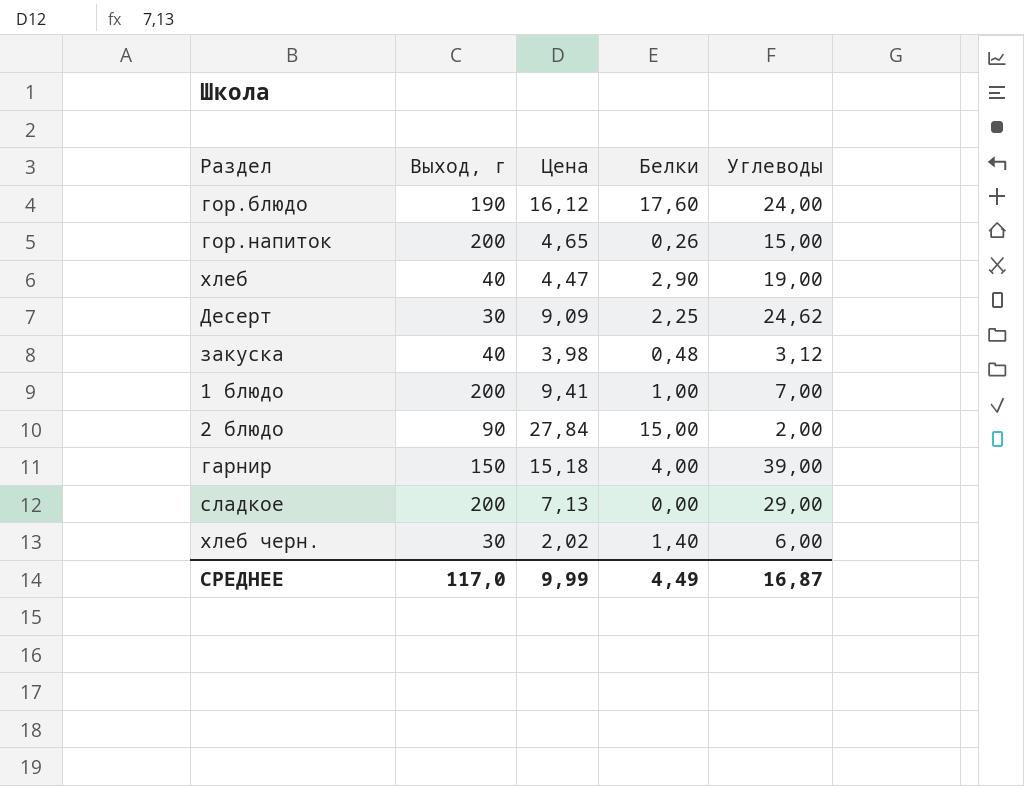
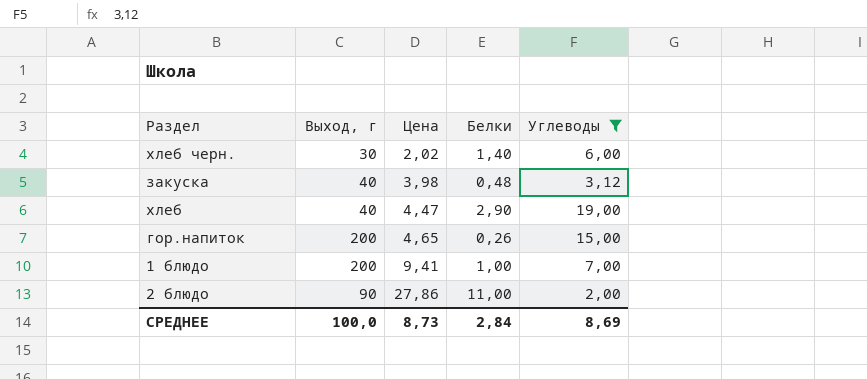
filter: none -> Углеводы <= 19,00
row order: none -> Цена ascending
2 блюдо | Цена: 27,84 -> 27,86
2 блюдо | Белки: 15,00 -> 11,00
СРЕДНЕЕ | Выход, г: 117,0 -> 100,0
СРЕДНЕЕ | Цена: 9,99 -> 8,73
СРЕДНЕЕ | Белки: 4,49 -> 2,84
СРЕДНЕЕ | Углеводы: 16,87 -> 8,69

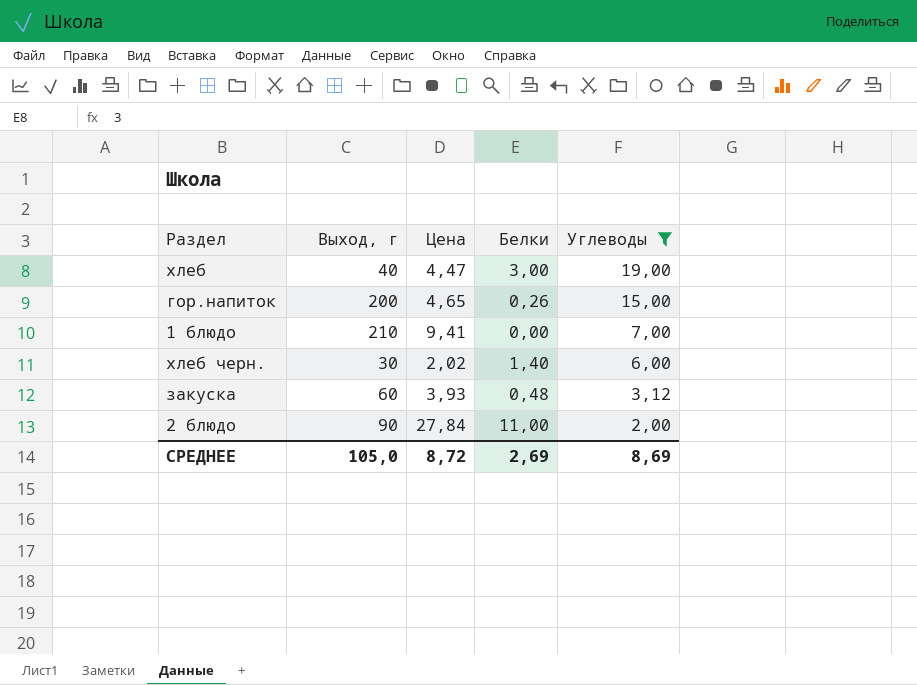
row order: Цена ascending -> Углеводы descending
хлеб | Белки: 2,90 -> 3,00
1 блюдо | Выход, г: 200 -> 210
1 блюдо | Белки: 1,00 -> 0,00
закуска | Выход, г: 40 -> 60
закуска | Цена: 3,98 -> 3,93
2 блюдо | Цена: 27,86 -> 27,84
СРЕДНЕЕ | Выход, г: 100,0 -> 105,0
СРЕДНЕЕ | Цена: 8,73 -> 8,72
СРЕДНЕЕ | Белки: 2,84 -> 2,69

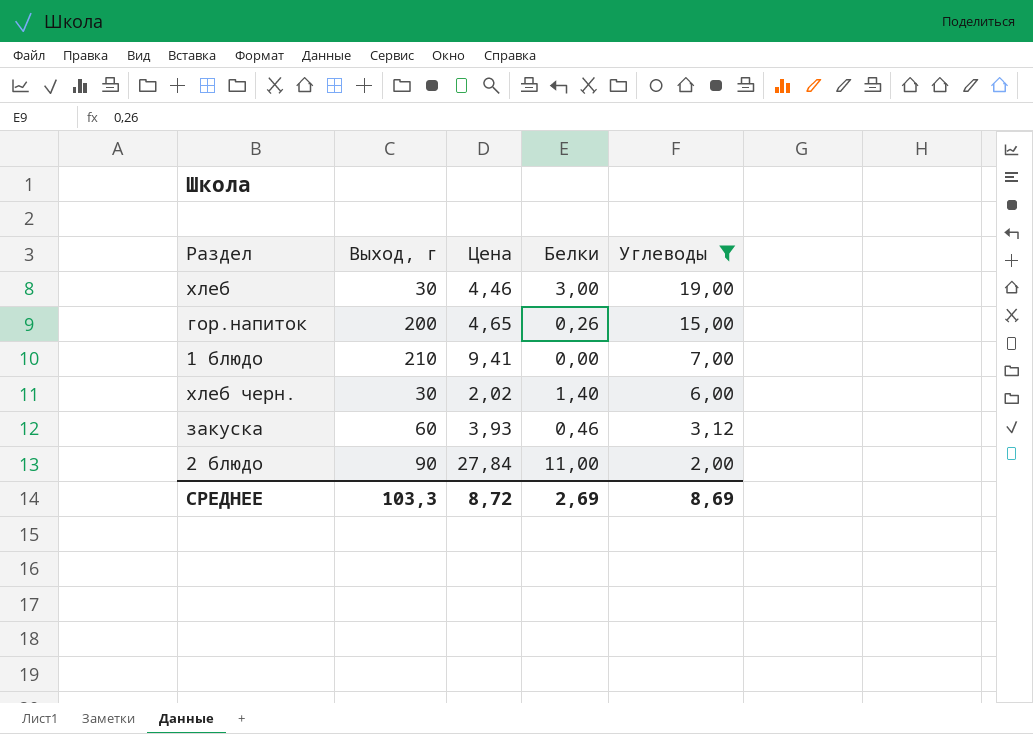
хлеб | Выход, г: 40 -> 30
хлеб | Цена: 4,47 -> 4,46
закуска | Белки: 0,48 -> 0,46
СРЕДНЕЕ | Выход, г: 105,0 -> 103,3

